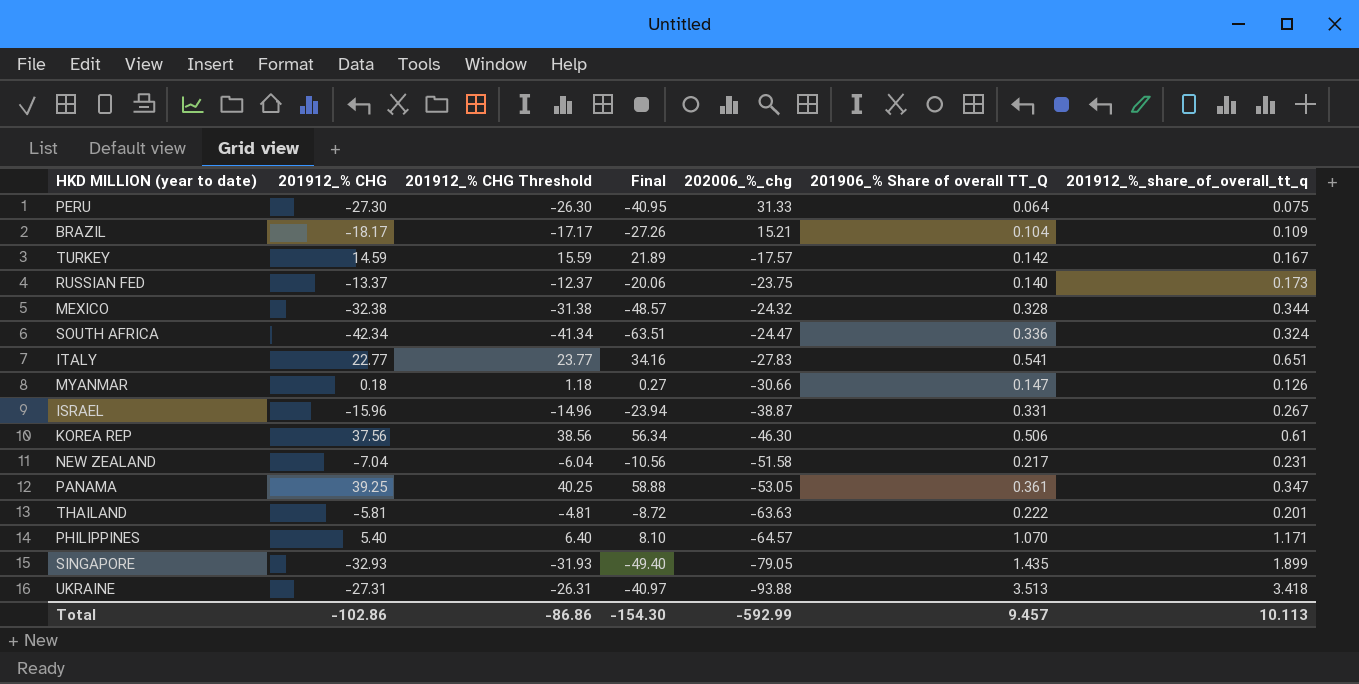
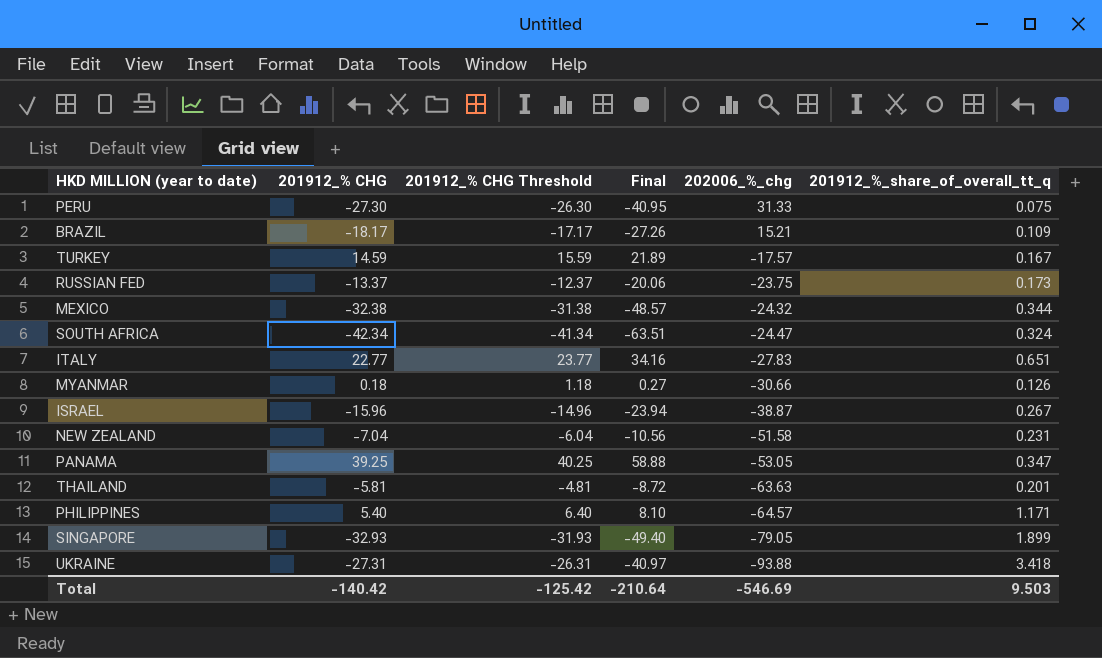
column 201906_% Share of overall TT_Q | position: 6 -> none
row KOREA REP: 37.56 | 38.56 | 56.34 | -46.30 | 0.506 | 0.61 -> none
Total | 201912_% CHG: -102.86 -> -140.42
Total | 201912_% CHG Threshold: -86.86 -> -125.42
Total | Final: -154.30 -> -210.64
Total | 202006_%_chg: -592.99 -> -546.69
Total | 201912_%_share_of_overall_tt_q: 10.113 -> 9.503

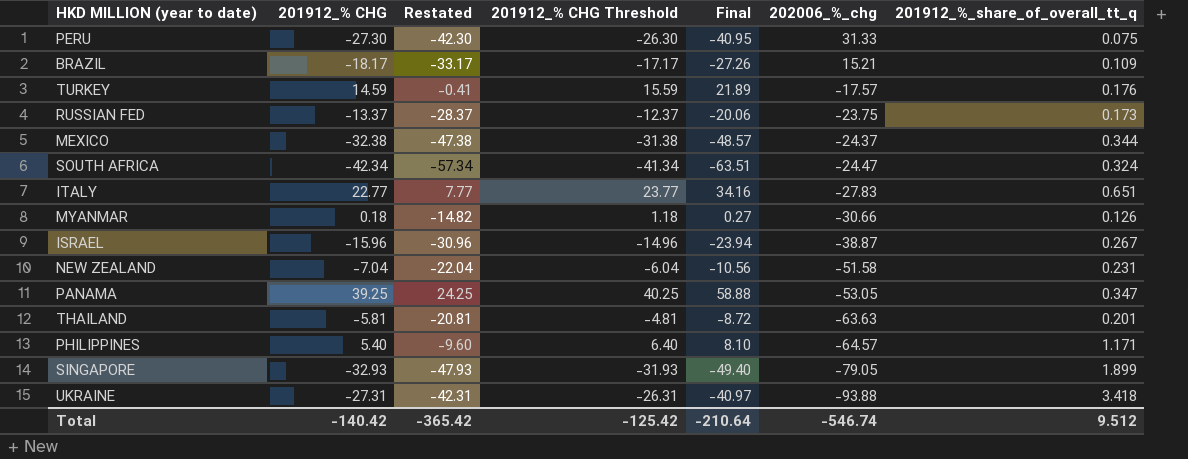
column Restated | formula: none -> [201912_% CHG] - 15
TURKEY | 201912_%_share_of_overall_tt_q: 0.167 -> 0.176
MEXICO | 202006_%_chg: -24.32 -> -24.37
Total | 202006_%_chg: -546.69 -> -546.74
Total | 201912_%_share_of_overall_tt_q: 9.503 -> 9.512

